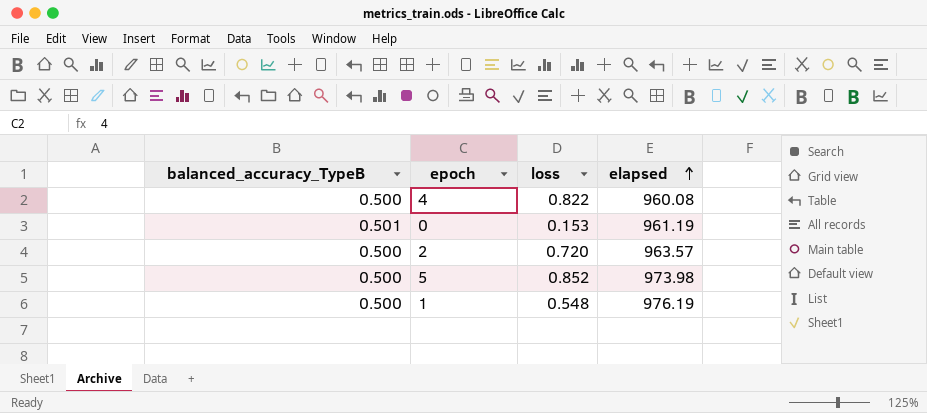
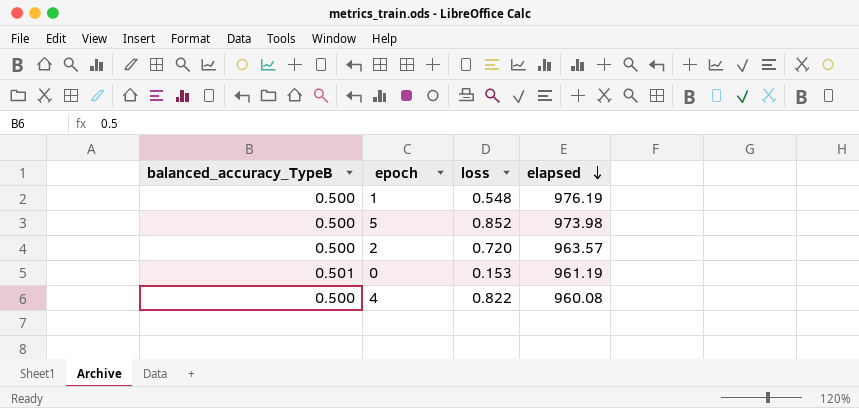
row order: elapsed ascending -> elapsed descending

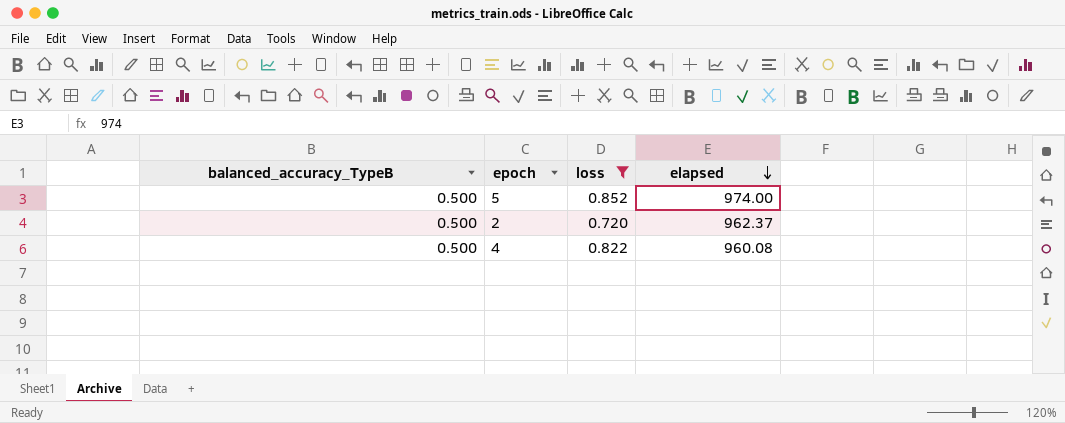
filter: none -> loss >= 0.720
5 | elapsed: 973.98 -> 974.00
2 | elapsed: 963.57 -> 962.37

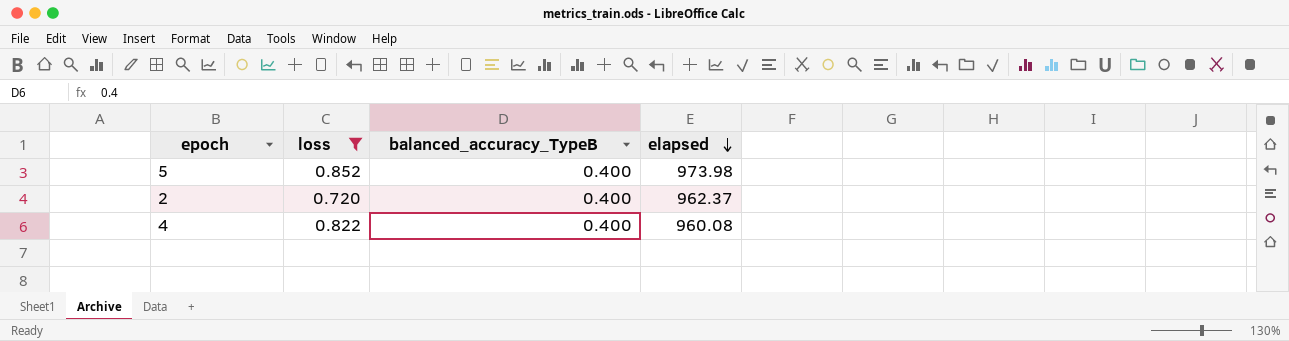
column balanced_accuracy_TypeB | position: 1 -> 3
5 | balanced_accuracy_TypeB: 0.500 -> 0.400
5 | elapsed: 974.00 -> 973.98
2 | balanced_accuracy_TypeB: 0.500 -> 0.400
4 | balanced_accuracy_TypeB: 0.500 -> 0.400

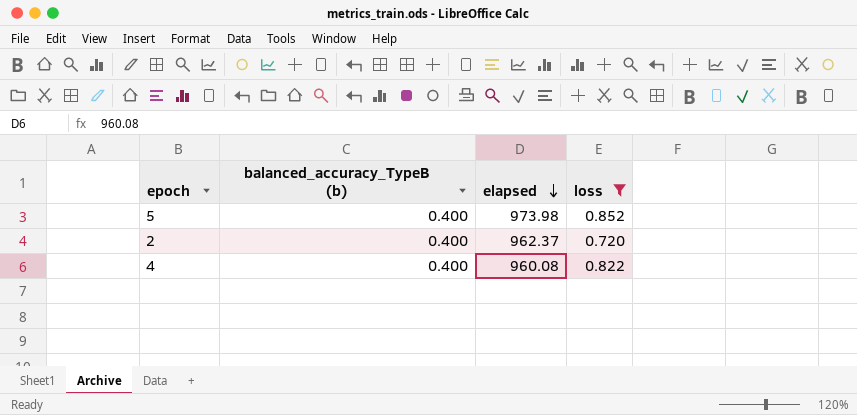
column name: balanced_accuracy_TypeB -> balanced_accuracy_TypeB (b)
column loss | position: 2 -> 4

